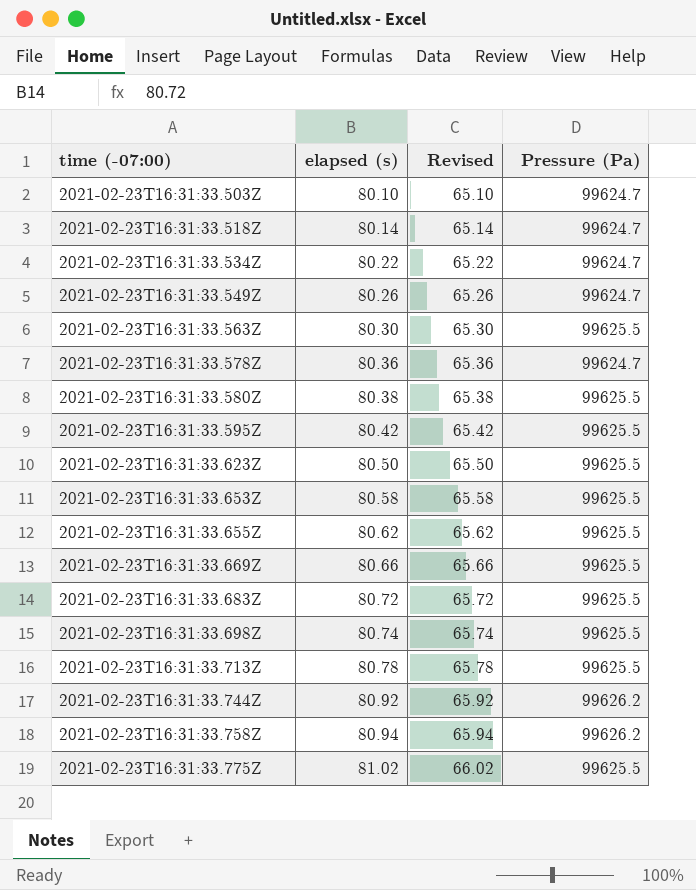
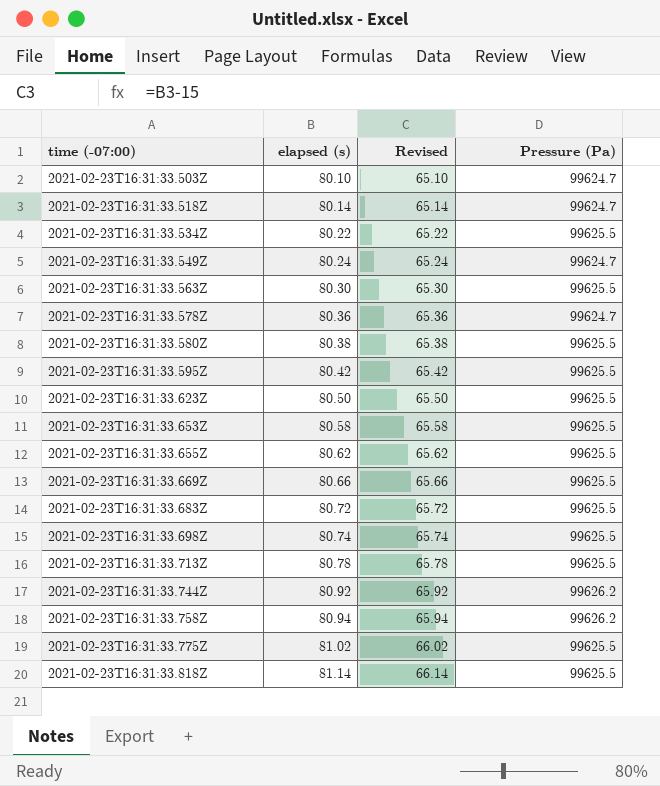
2021-02-23T16:31:33.534Z | Pressure (Pa): 99624.7 -> 99625.5
2021-02-23T16:31:33.549Z | elapsed (s): 80.26 -> 80.24
2021-02-23T16:31:33.549Z | Revised: 65.26 -> 65.24
row 2021-02-23T16:31:33.818Z: none -> 81.14 | 66.14 | 99625.5

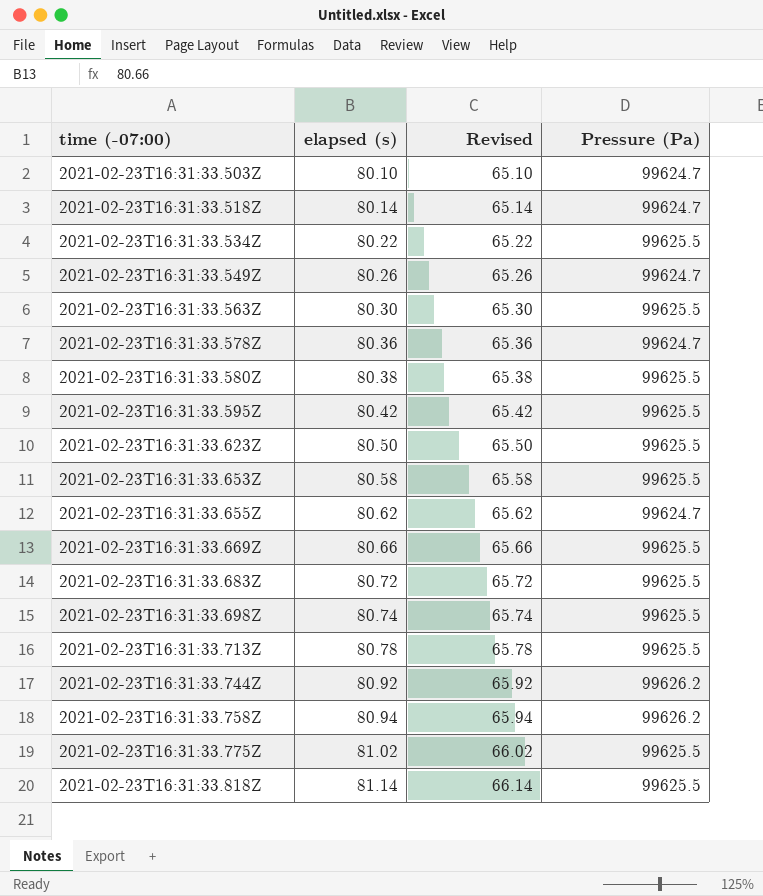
2021-02-23T16:31:33.549Z | elapsed (s): 80.24 -> 80.26
2021-02-23T16:31:33.549Z | Revised: 65.24 -> 65.26
2021-02-23T16:31:33.655Z | Pressure (Pa): 99625.5 -> 99624.7

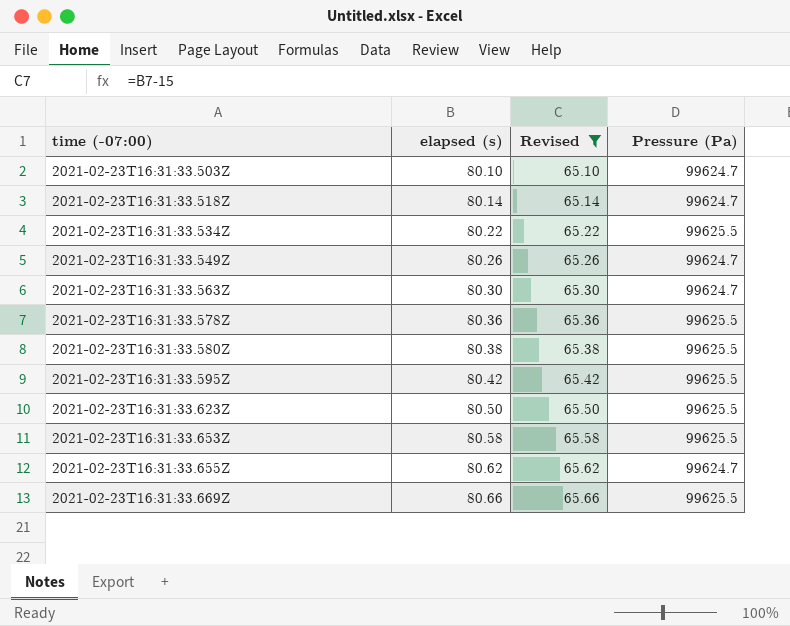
filter: none -> Revised <= 65.66
2021-02-23T16:31:33.563Z | Pressure (Pa): 99625.5 -> 99624.7
2021-02-23T16:31:33.578Z | Pressure (Pa): 99624.7 -> 99625.5

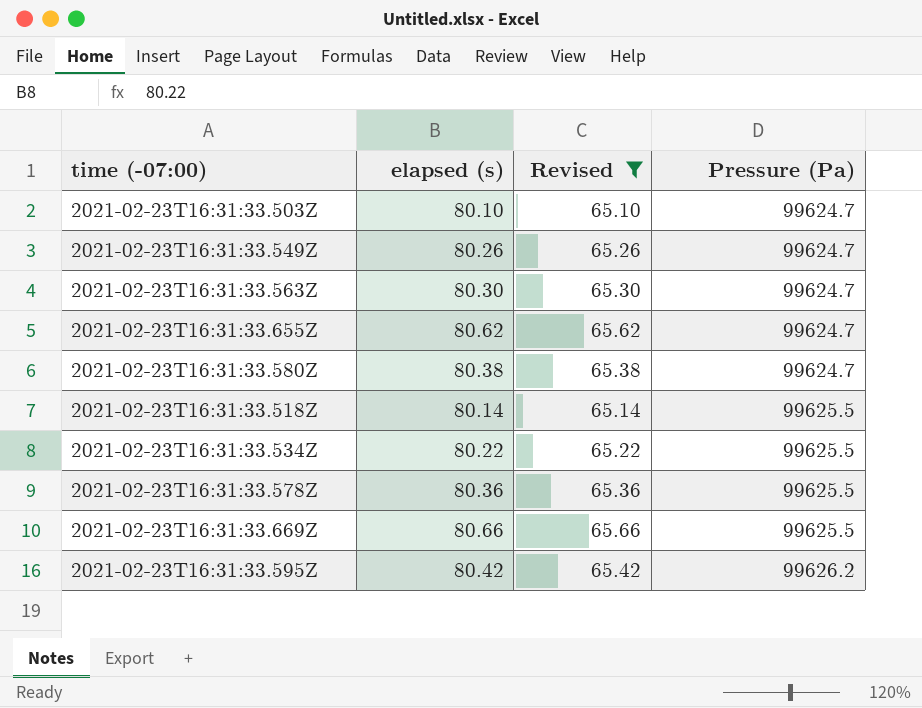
row order: time (-07:00) ascending -> Pressure (Pa) ascending
row 2021-02-23T16:31:33.623Z: 80.50 | 65.50 | 99625.5 -> none
row 2021-02-23T16:31:33.653Z: 80.58 | 65.58 | 99625.5 -> none
2021-02-23T16:31:33.580Z | Pressure (Pa): 99625.5 -> 99624.7
2021-02-23T16:31:33.518Z | Pressure (Pa): 99624.7 -> 99625.5
2021-02-23T16:31:33.595Z | Pressure (Pa): 99625.5 -> 99626.2

